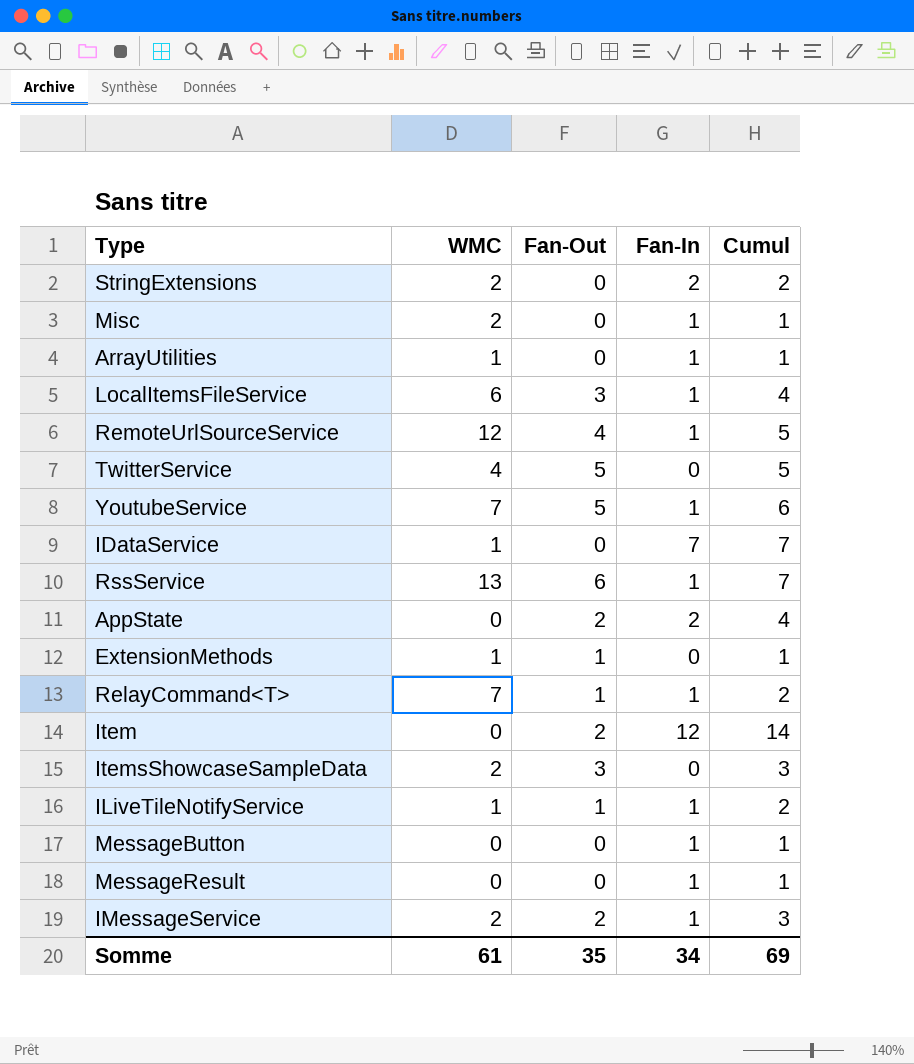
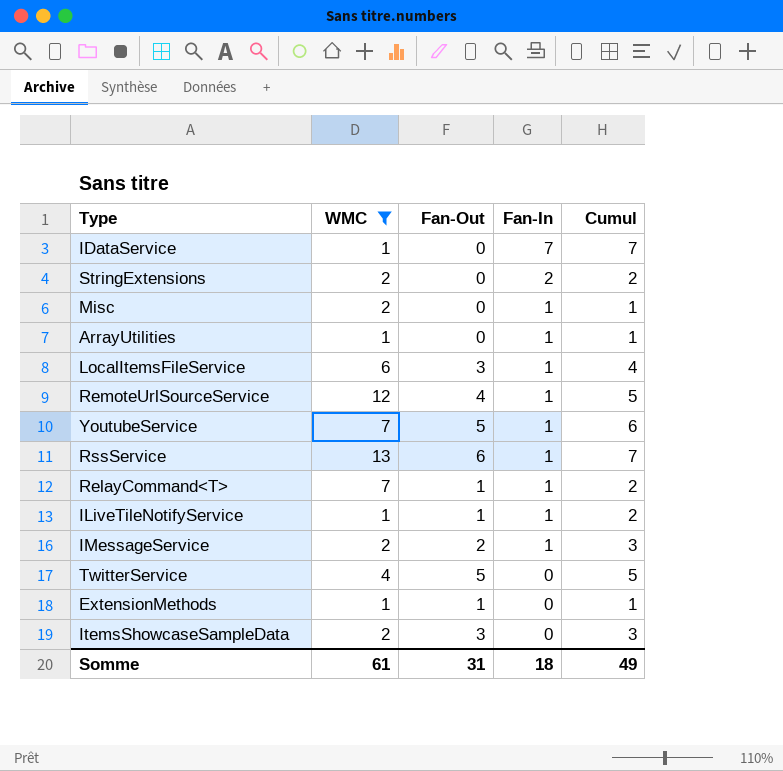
filter: none -> WMC != 0
row order: none -> Fan-In descending
Somme | Fan-Out: 35 -> 31
Somme | Fan-In: 34 -> 18
Somme | Cumul: 69 -> 49

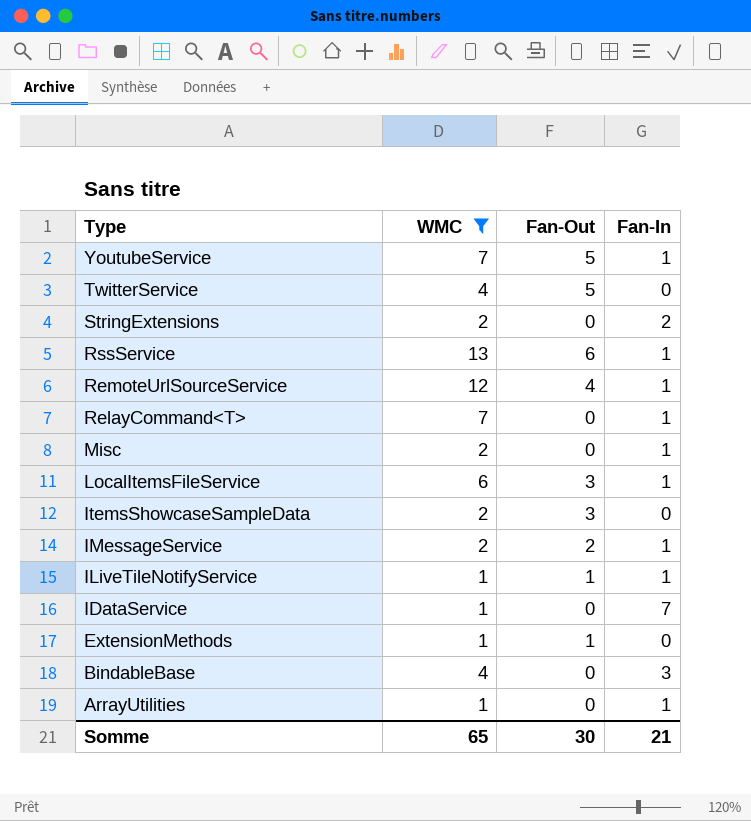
row order: Fan-In descending -> Type descending
column Cumul | formula: [Fan-Out] + [Fan-In] -> none
RelayCommand<T> | Fan-Out: 1 -> 0
row BindableBase: none -> 4 | 0 | 3
Somme | WMC: 61 -> 65
Somme | Fan-Out: 31 -> 30
Somme | Fan-In: 18 -> 21

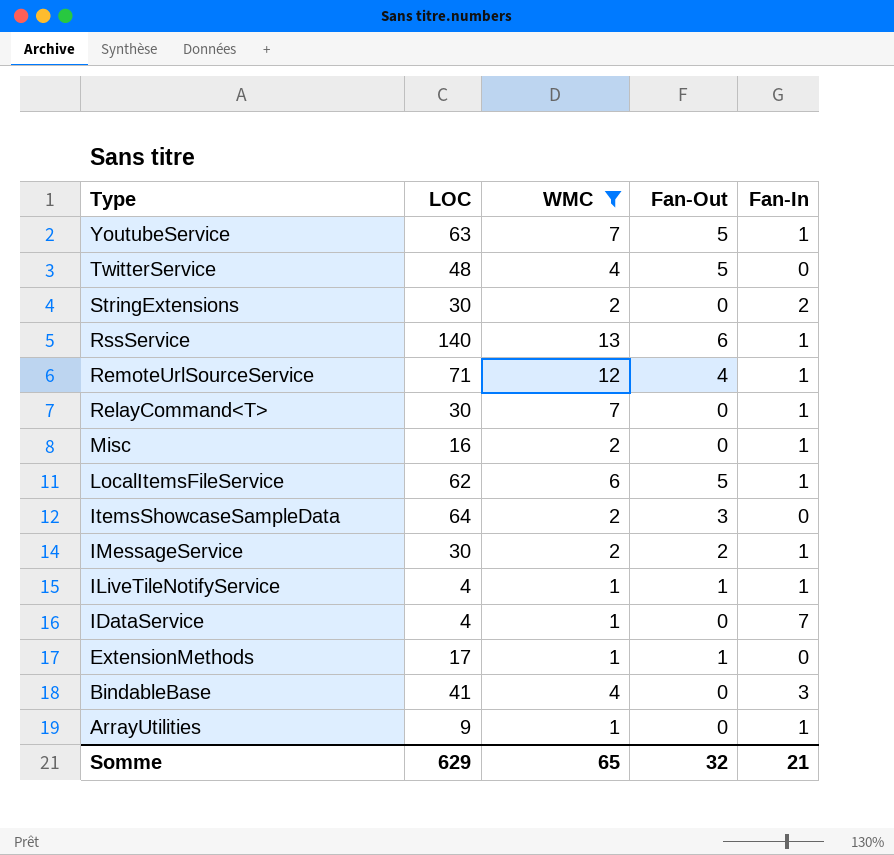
column LOC | position: none -> 2
LocalItemsFileService | Fan-Out: 3 -> 5
Somme | Fan-Out: 30 -> 32

